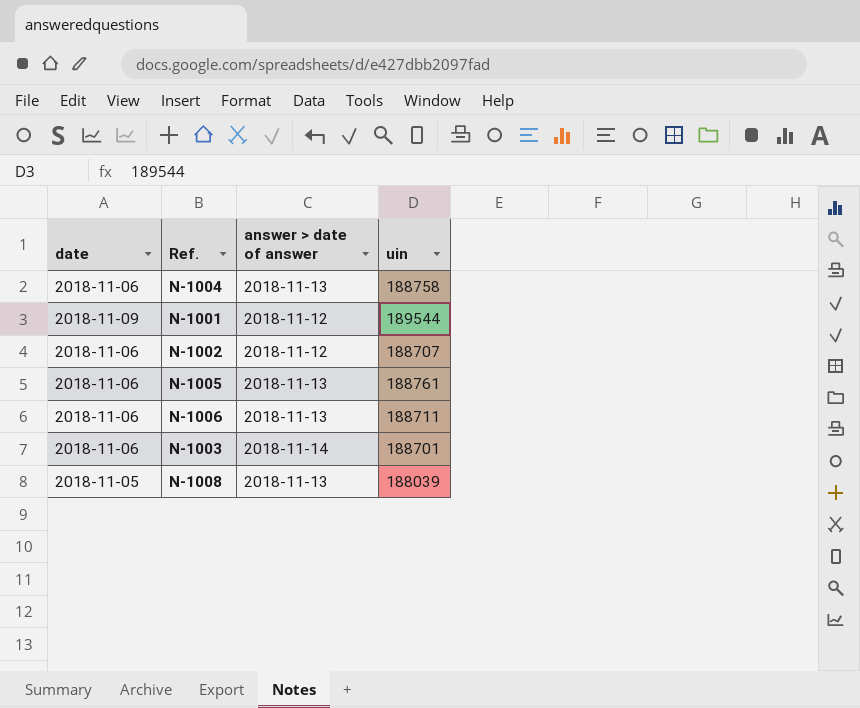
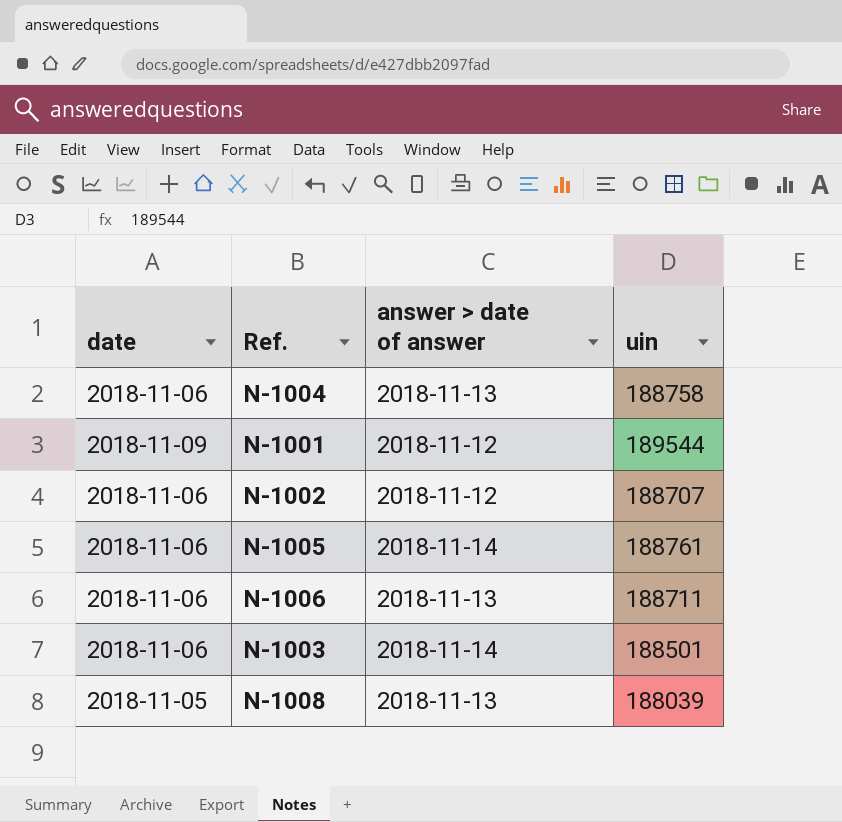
N-1005 | answer > date of answer: 2018-11-13 -> 2018-11-14
N-1003 | uin: 188701 -> 188501

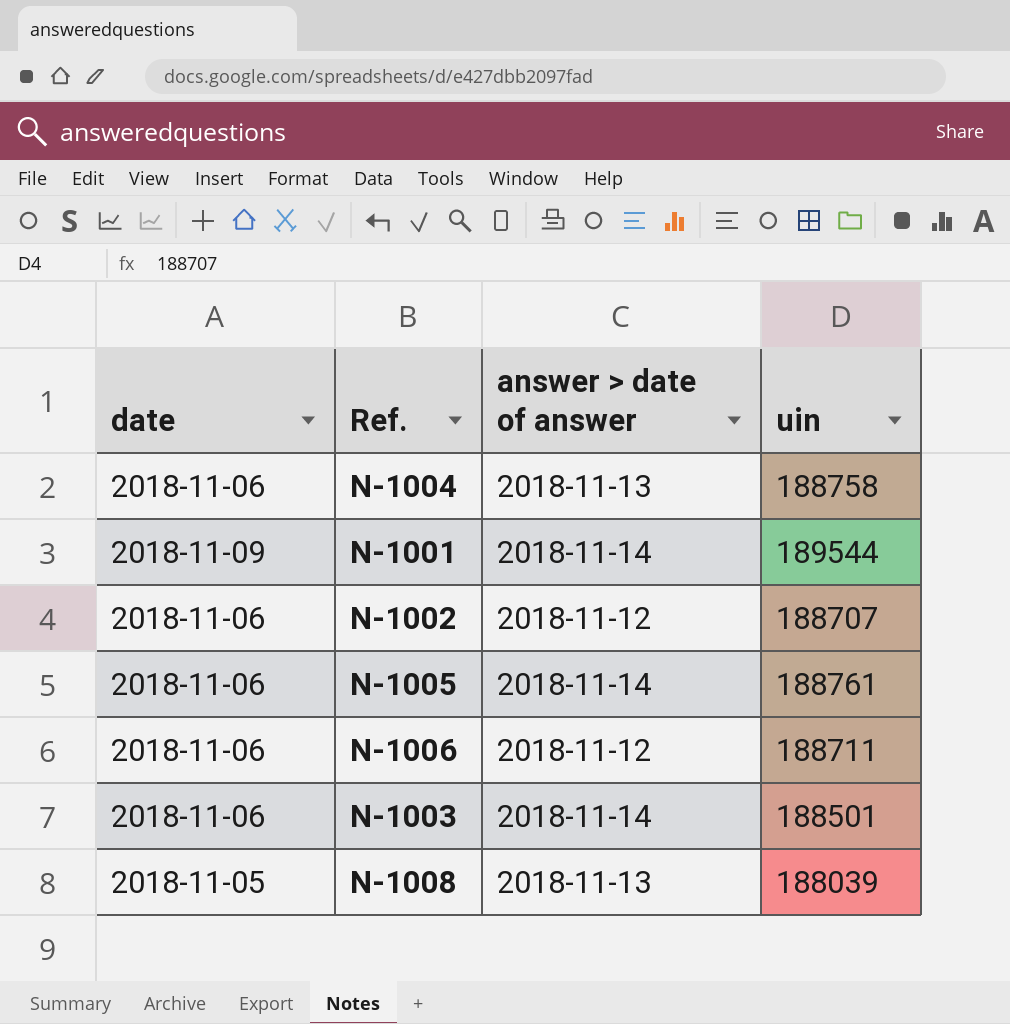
N-1001 | answer > date of answer: 2018-11-12 -> 2018-11-14
N-1006 | answer > date of answer: 2018-11-13 -> 2018-11-12

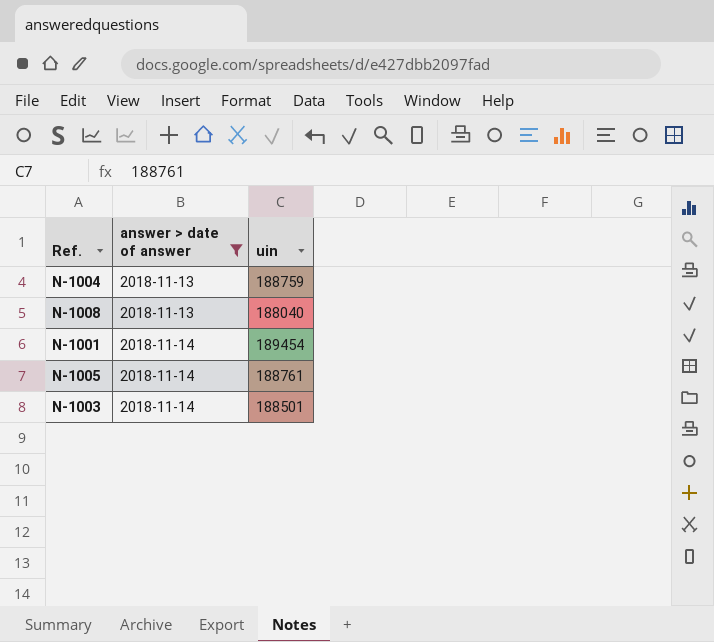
filter: none -> answer > date of answer != 2018-11-12
row order: none -> answer > date of answer ascending
column date | position: 1 -> none
N-1004 | uin: 188758 -> 188759
N-1008 | uin: 188039 -> 188040
N-1001 | uin: 189544 -> 189454

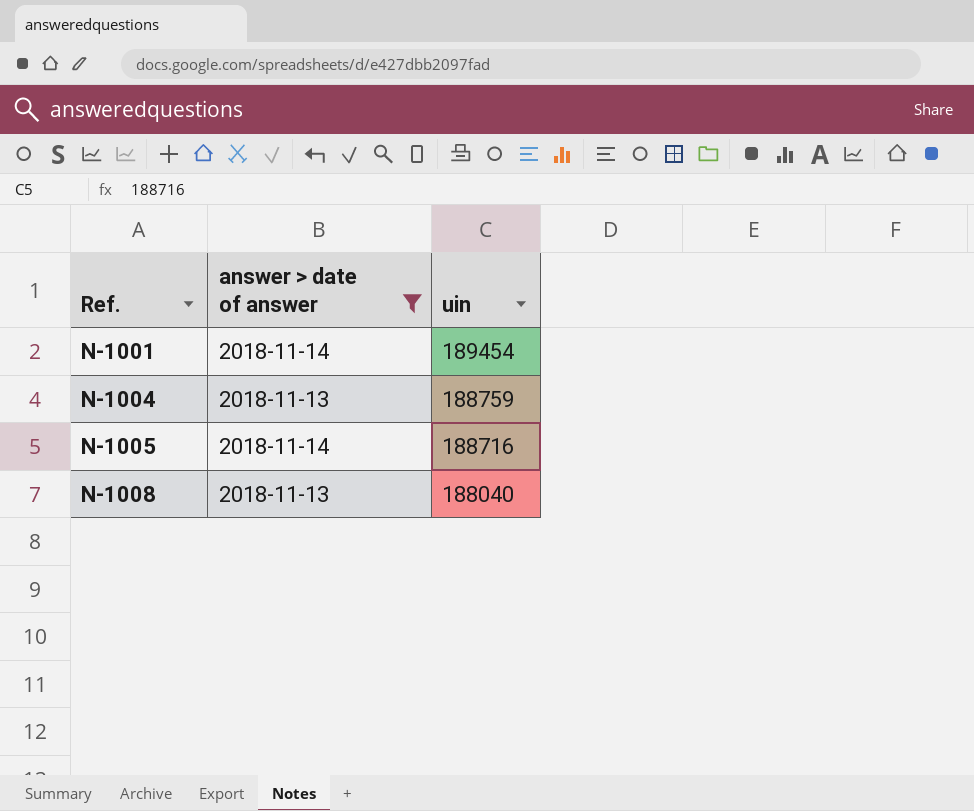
row order: answer > date of answer ascending -> Ref. ascending
row N-1003: 2018-11-14 | 188501 -> none
N-1005 | uin: 188761 -> 188716

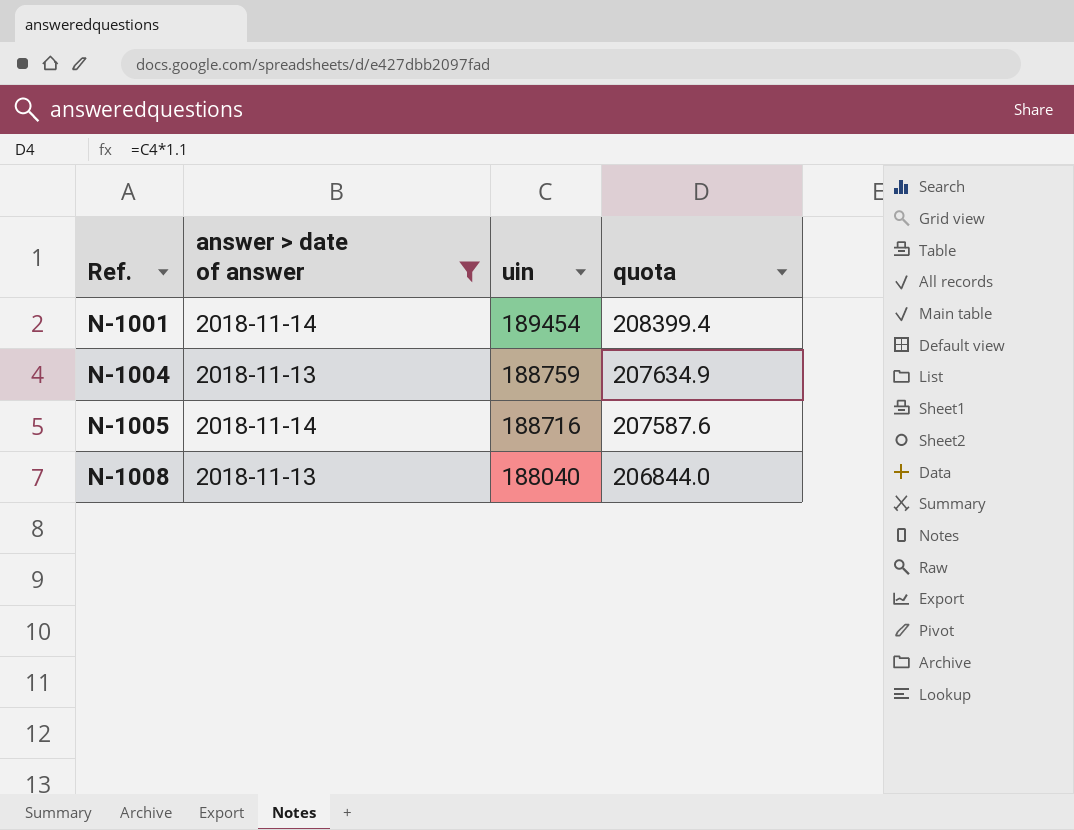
column quota | formula: none -> [uin] * 1.1

